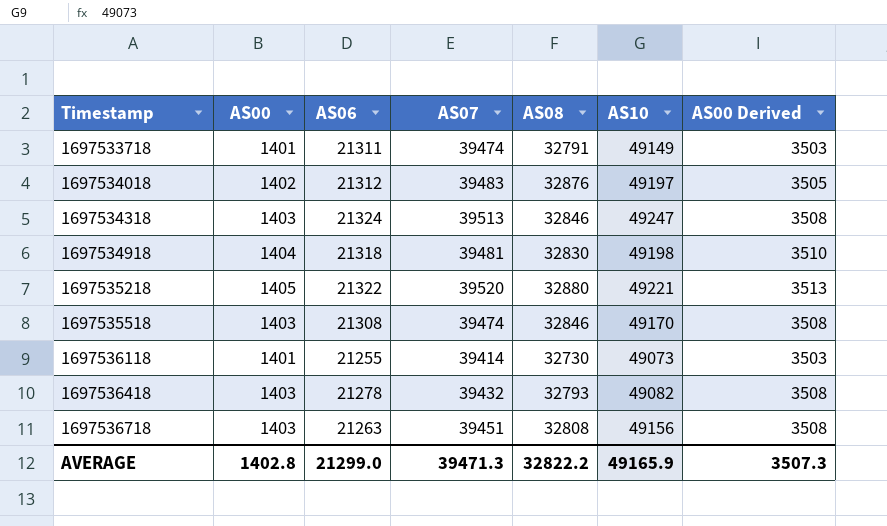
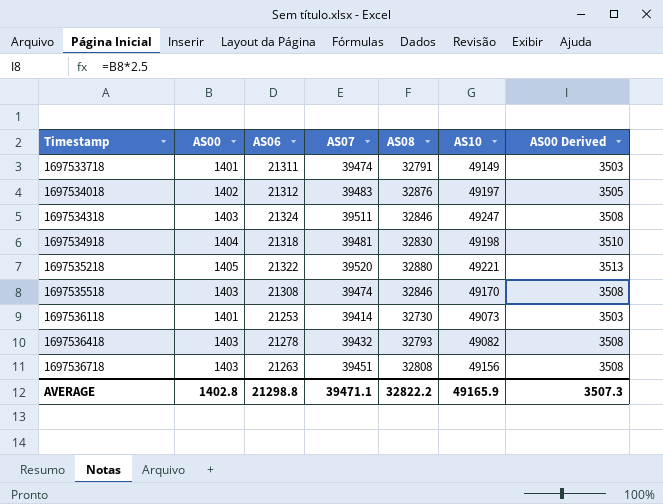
1697534318 | AS07: 39513 -> 39511
1697536118 | AS06: 21255 -> 21253
AVERAGE | AS06: 21299.0 -> 21298.8
AVERAGE | AS07: 39471.3 -> 39471.1

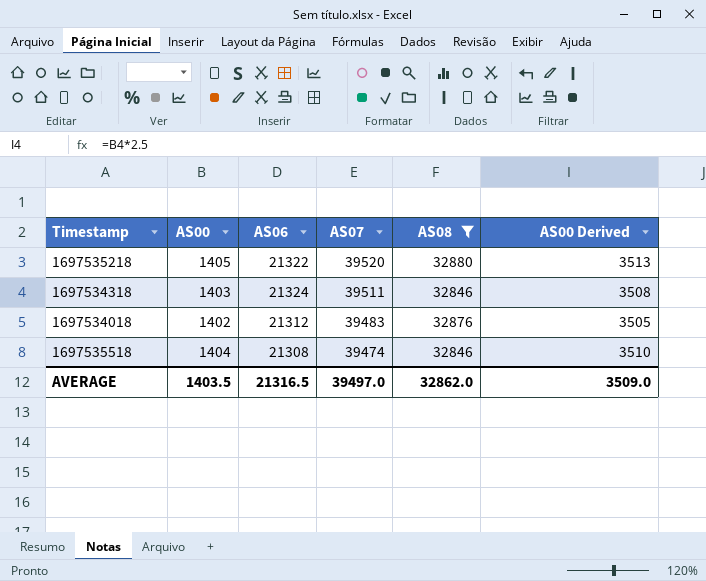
filter: none -> AS08 >= 32846
row order: Timestamp ascending -> AS07 descending
column AS10 | position: 6 -> none
1697535518 | AS00: 1403 -> 1404
1697535518 | AS00 Derived: 3508 -> 3510
AVERAGE | AS00: 1402.8 -> 1403.5
AVERAGE | AS06: 21298.8 -> 21316.5
AVERAGE | AS07: 39471.1 -> 39497.0
AVERAGE | AS08: 32822.2 -> 32862.0
AVERAGE | AS00 Derived: 3507.3 -> 3509.0

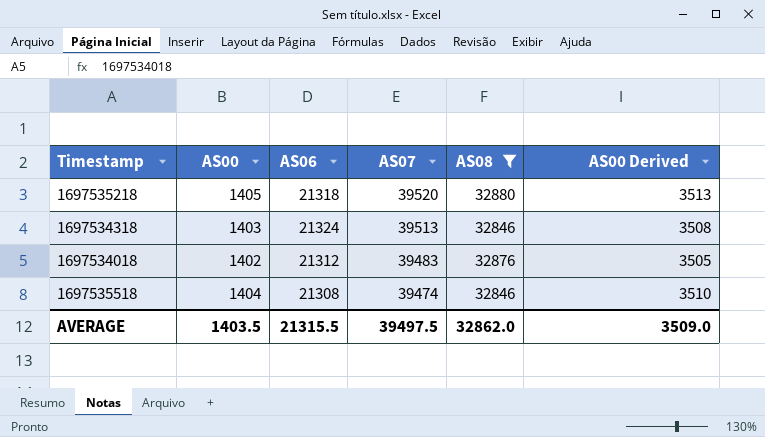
1697535218 | AS06: 21322 -> 21318
1697534318 | AS07: 39511 -> 39513
AVERAGE | AS06: 21316.5 -> 21315.5
AVERAGE | AS07: 39497.0 -> 39497.5

